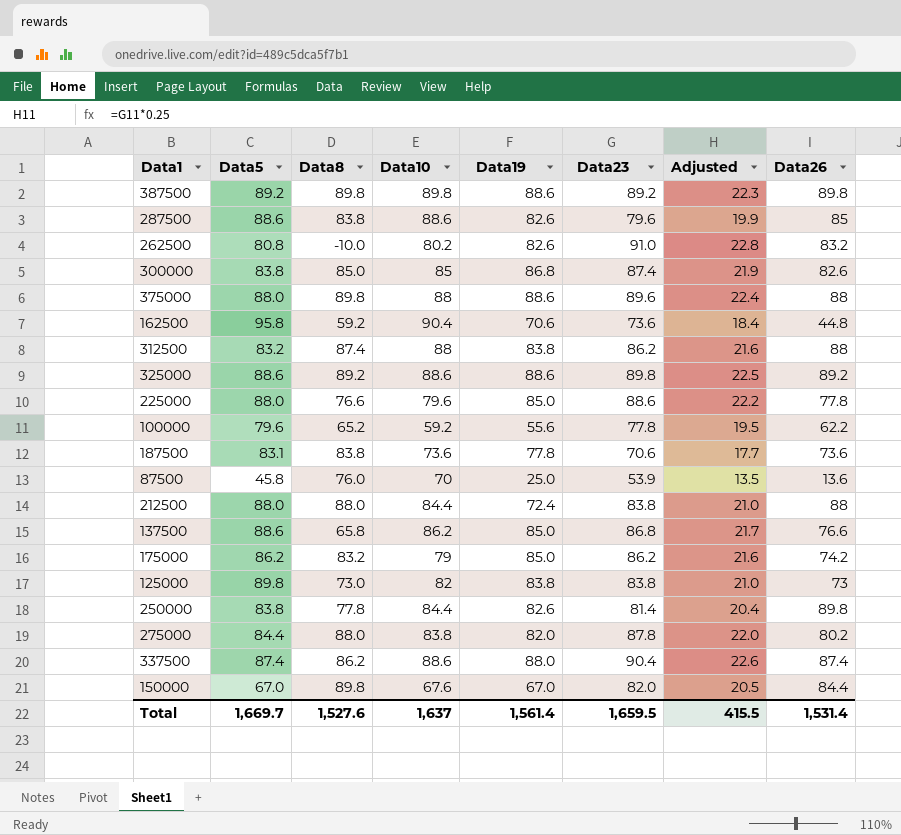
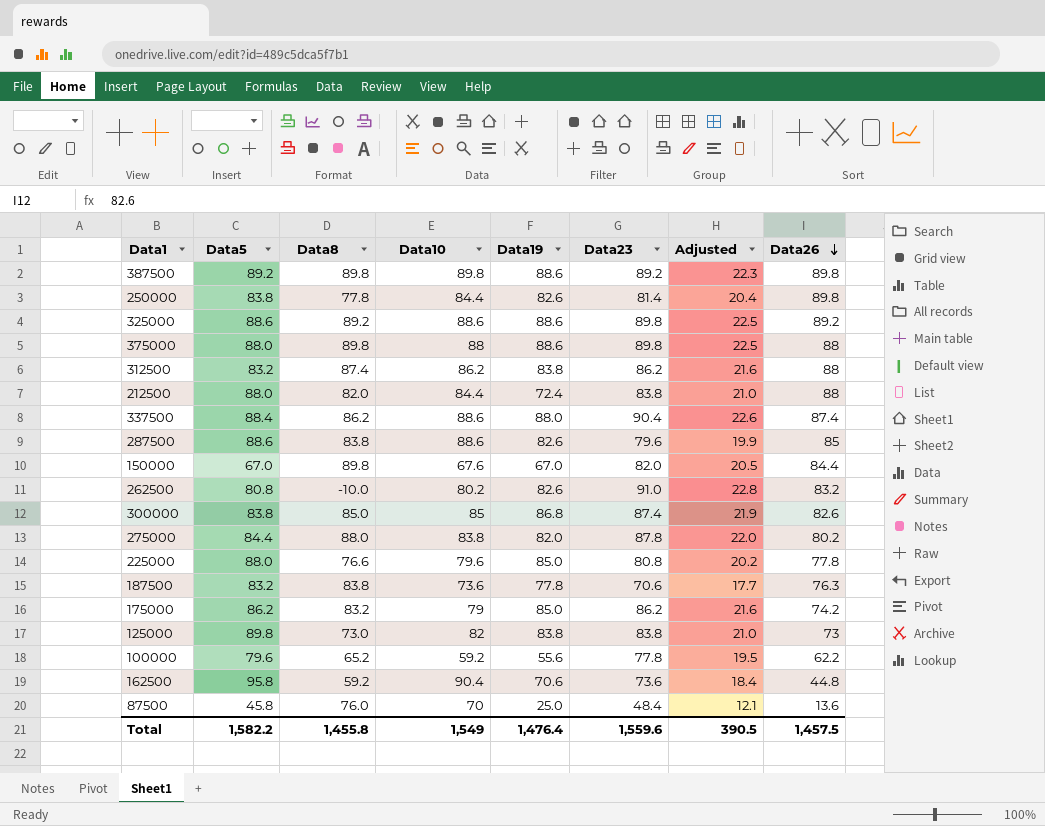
row order: none -> Data26 descending
row 137500: 88.6 | 65.8 | 86.2 | 85.0 | 86.8 | 21.7 | 76.6 -> none
375000 | Data23: 89.6 -> 89.8
375000 | Adjusted: 22.4 -> 22.5
312500 | Data10: 88 -> 86.2
212500 | Data8: 88.0 -> 82.0
337500 | Data5: 87.4 -> 88.4
225000 | Data23: 88.6 -> 80.8
225000 | Adjusted: 22.2 -> 20.2
187500 | Data5: 83.1 -> 83.2
187500 | Data26: 73.6 -> 76.3
87500 | Data23: 53.9 -> 48.4
87500 | Adjusted: 13.5 -> 12.1
Total | Data5: 1,669.7 -> 1,582.2
Total | Data8: 1,527.6 -> 1,455.8
Total | Data10: 1,637 -> 1,549
Total | Data19: 1,561.4 -> 1,476.4
Total | Data23: 1,659.5 -> 1,559.6
Total | Adjusted: 415.5 -> 390.5
Total | Data26: 1,531.4 -> 1,457.5

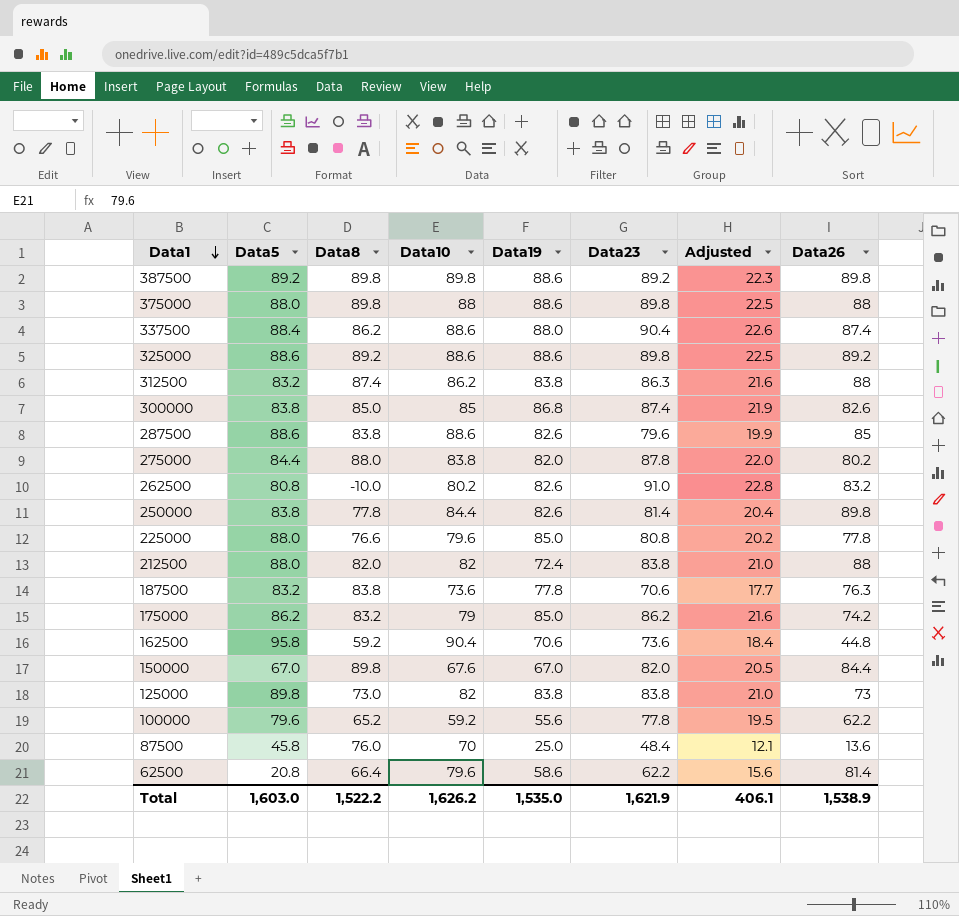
row order: Data26 descending -> Data1 descending
312500 | Data23: 86.2 -> 86.3
212500 | Data10: 84.4 -> 82
row 62500: none -> 20.8 | 66.4 | 79.6 | 58.6 | 62.2 | 15.6 | 81.4
Total | Data5: 1,582.2 -> 1,603.0
Total | Data8: 1,455.8 -> 1,522.2
Total | Data10: 1,549 -> 1,626.2
Total | Data19: 1,476.4 -> 1,535.0
Total | Data23: 1,559.6 -> 1,621.9
Total | Adjusted: 390.5 -> 406.1
Total | Data26: 1,457.5 -> 1,538.9

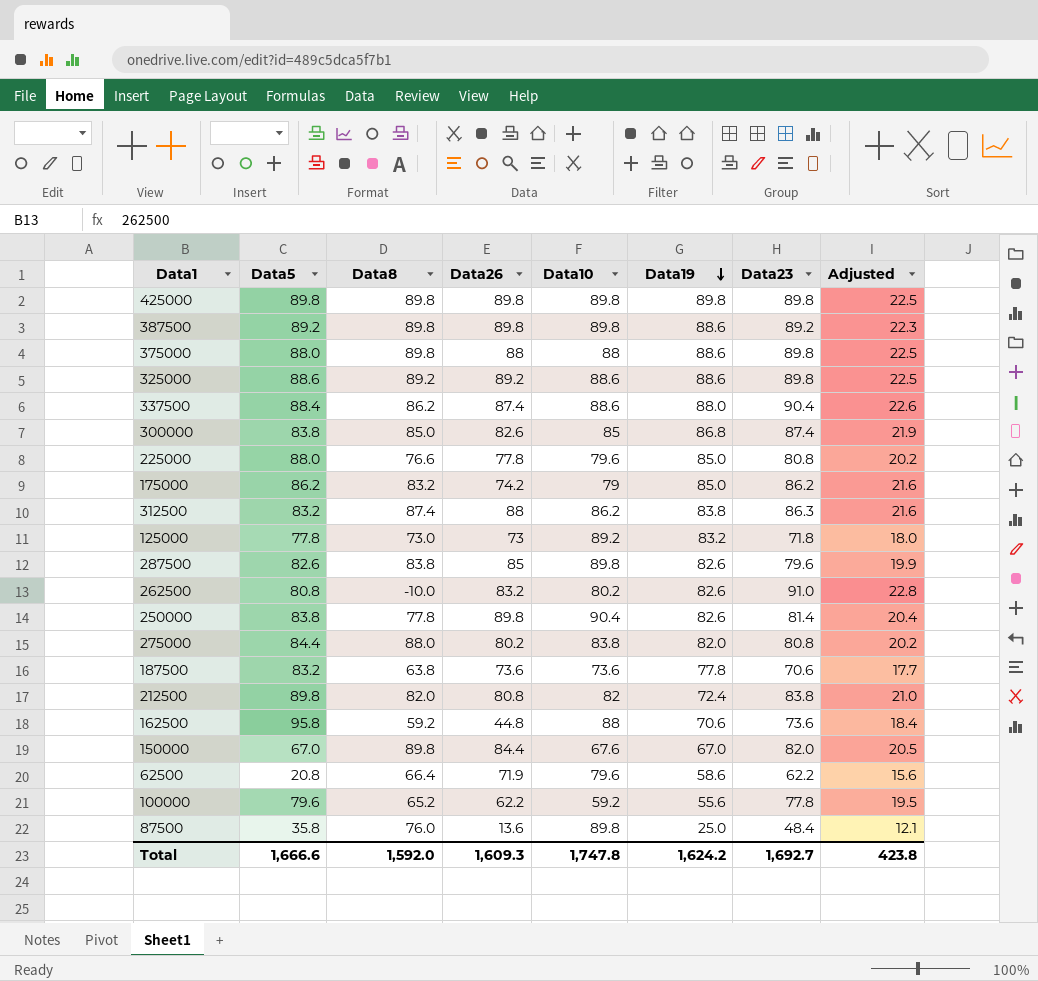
row order: Data1 descending -> Data19 descending
column Data26 | position: 8 -> 4
row 425000: none -> 89.8 | 89.8 | 89.8 | 89.8 | 89.8 | 89.8 | 22.5
125000 | Data5: 89.8 -> 77.8
125000 | Data10: 82 -> 89.2
125000 | Data19: 83.8 -> 83.2
125000 | Data23: 83.8 -> 71.8
125000 | Adjusted: 21.0 -> 18.0
287500 | Data5: 88.6 -> 82.6
287500 | Data10: 88.6 -> 89.8
250000 | Data10: 84.4 -> 90.4
275000 | Data23: 87.8 -> 80.8
275000 | Adjusted: 22.0 -> 20.2
187500 | Data8: 83.8 -> 63.8
187500 | Data26: 76.3 -> 73.6
212500 | Data5: 88.0 -> 89.8
212500 | Data26: 88 -> 80.8
162500 | Data10: 90.4 -> 88
62500 | Data26: 81.4 -> 71.9
87500 | Data5: 45.8 -> 35.8
87500 | Data10: 70 -> 89.8
Total | Data5: 1,603.0 -> 1,666.6
Total | Data8: 1,522.2 -> 1,592.0
Total | Data26: 1,538.9 -> 1,609.3
Total | Data10: 1,626.2 -> 1,747.8
Total | Data19: 1,535.0 -> 1,624.2
Total | Data23: 1,621.9 -> 1,692.7
Total | Adjusted: 406.1 -> 423.8

